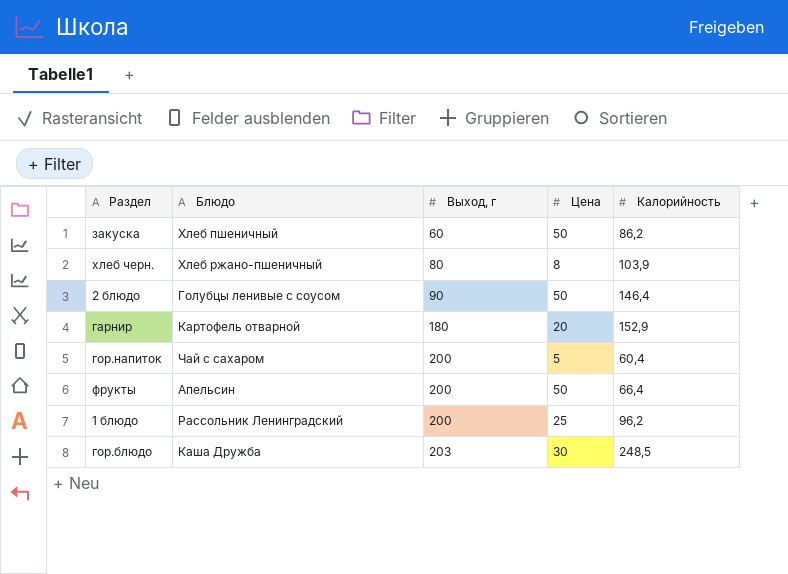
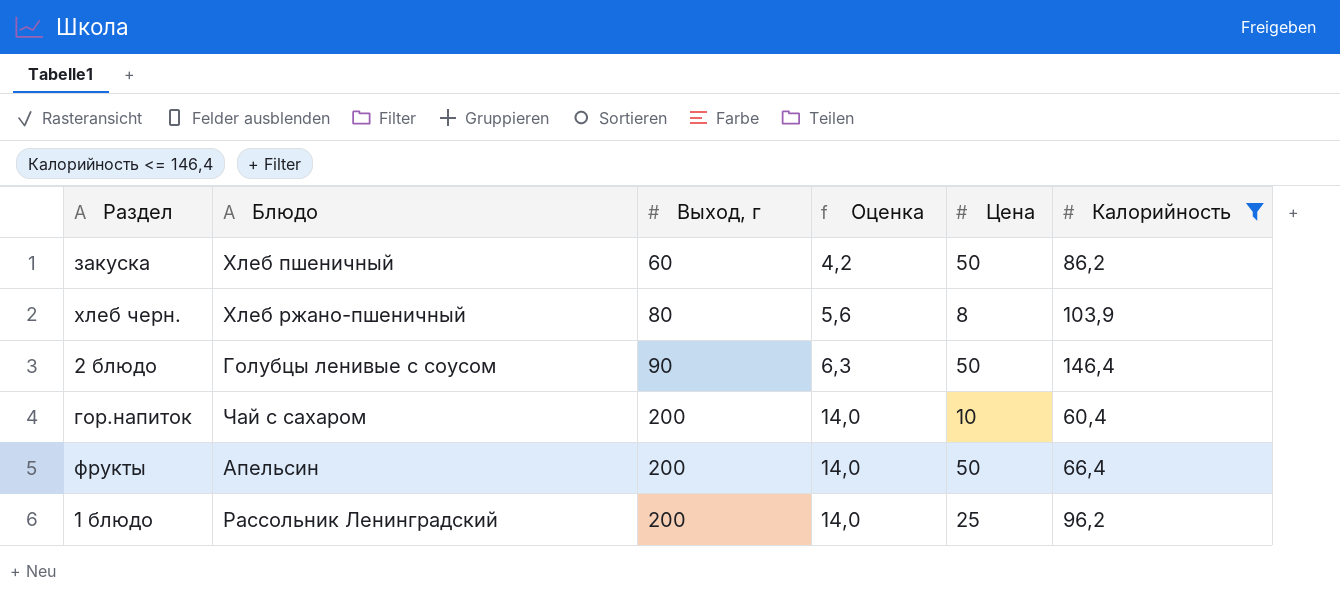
filter: none -> Калорийность <= 146,4
column Оценка | formula: none -> [Выход, г] * 0,07
гор.напиток | Цена: 5 -> 10

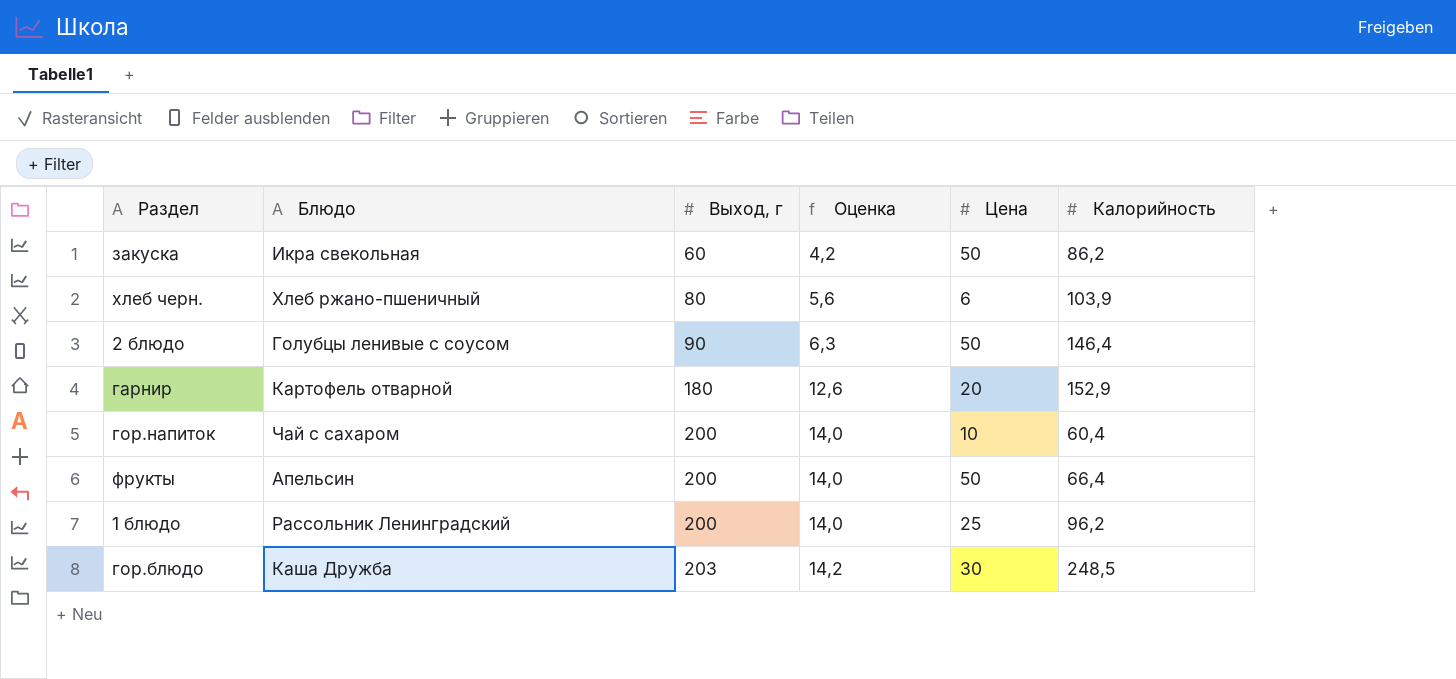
filter: Калорийность <= 146,4 -> none
закуска | Блюдо: Хлеб пшеничный -> Икра свекольная
хлеб черн. | Цена: 8 -> 6

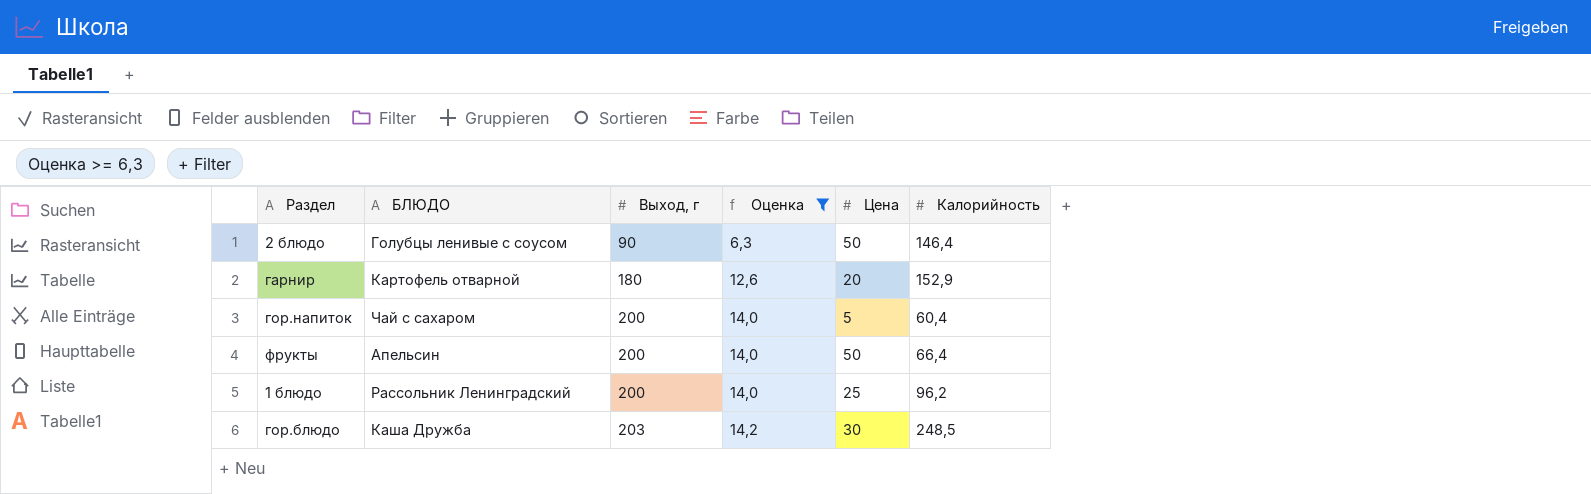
filter: none -> Оценка >= 6,3
column name: Блюдо -> БЛЮДО
гор.напиток | Цена: 10 -> 5

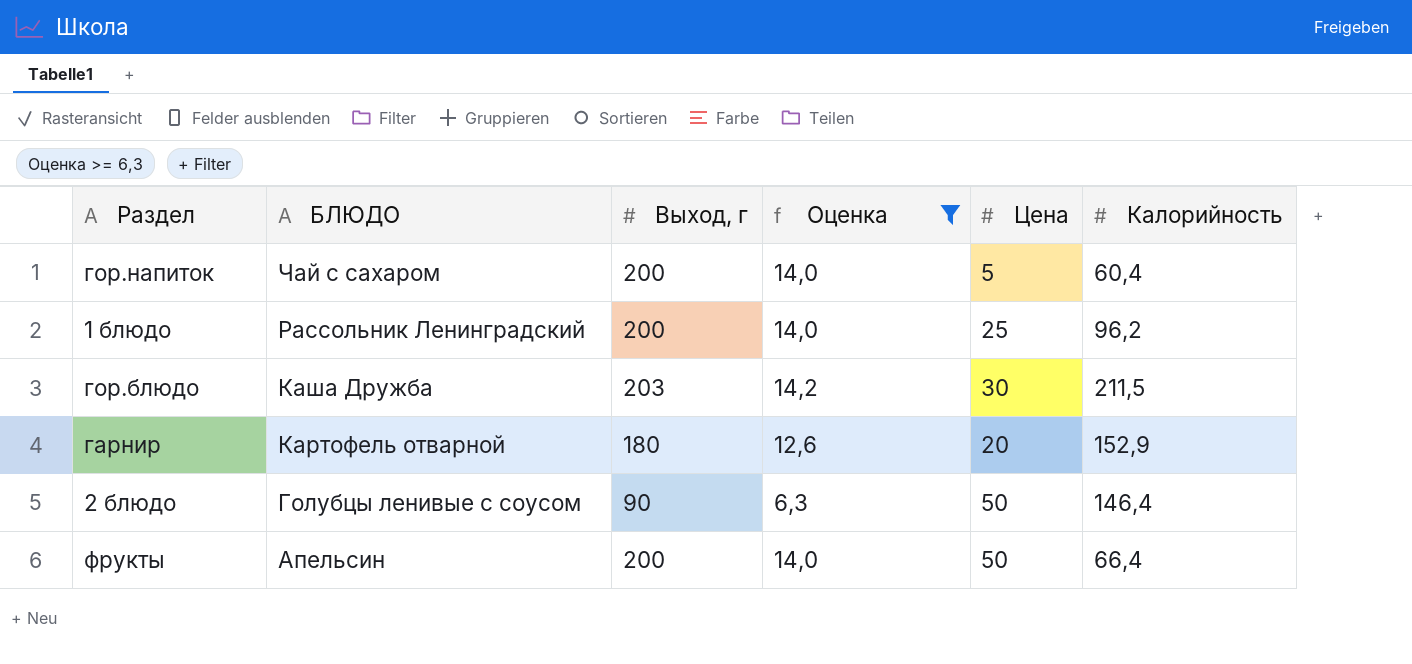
row order: Выход, г ascending -> БЛЮДО descending
гор.блюдо | Калорийность: 248,5 -> 211,5

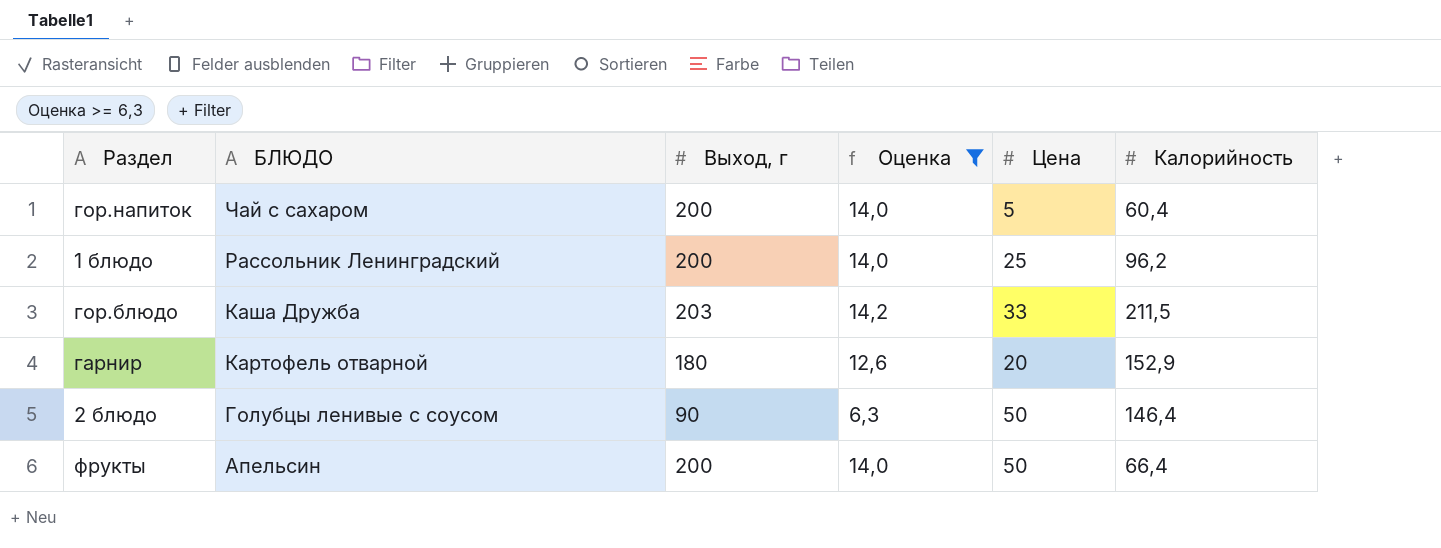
гор.блюдо | Цена: 30 -> 33

